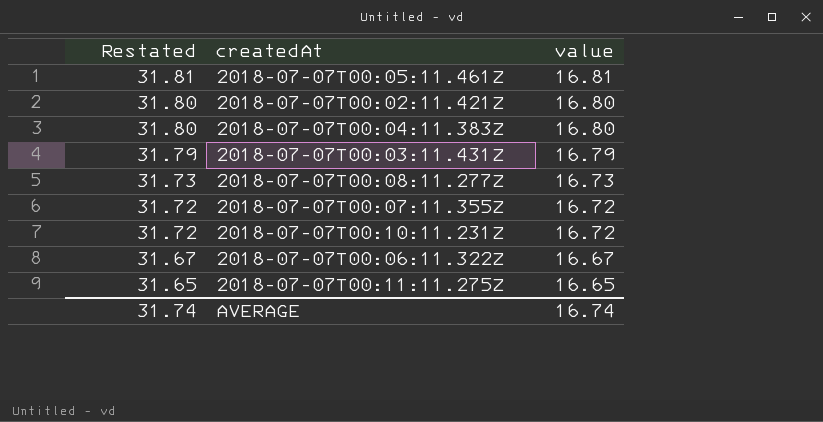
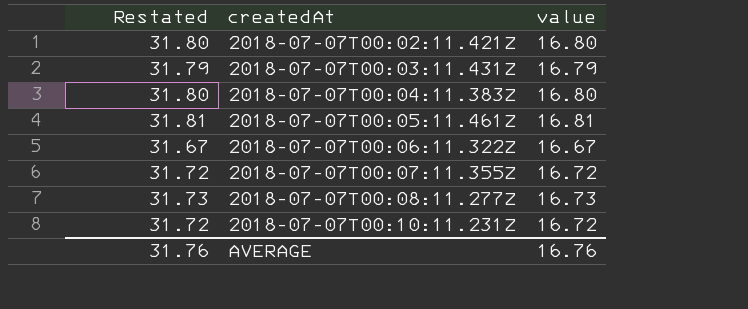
row order: Restated descending -> createdAt ascending
row 2018-07-07T00:11:11.275Z: 31.65 | 16.65 -> none
AVERAGE | Restated: 31.74 -> 31.76
AVERAGE | value: 16.74 -> 16.76

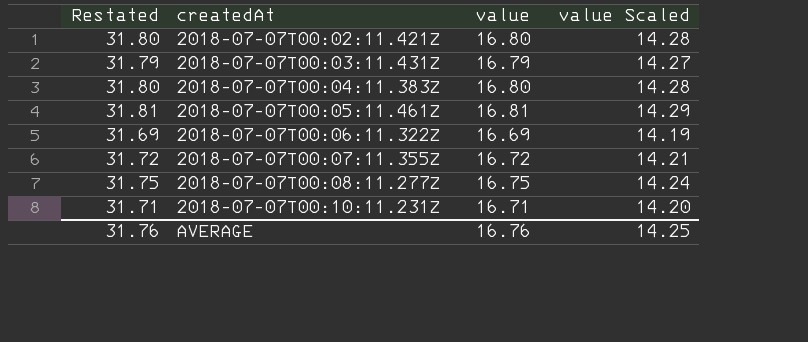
column value Scaled | formula: none -> [value] * 0.85
2018-07-07T00:06:11.322Z | Restated: 31.67 -> 31.69
2018-07-07T00:06:11.322Z | value: 16.67 -> 16.69
2018-07-07T00:08:11.277Z | Restated: 31.73 -> 31.75
2018-07-07T00:08:11.277Z | value: 16.73 -> 16.75
2018-07-07T00:10:11.231Z | Restated: 31.72 -> 31.71
2018-07-07T00:10:11.231Z | value: 16.72 -> 16.71

